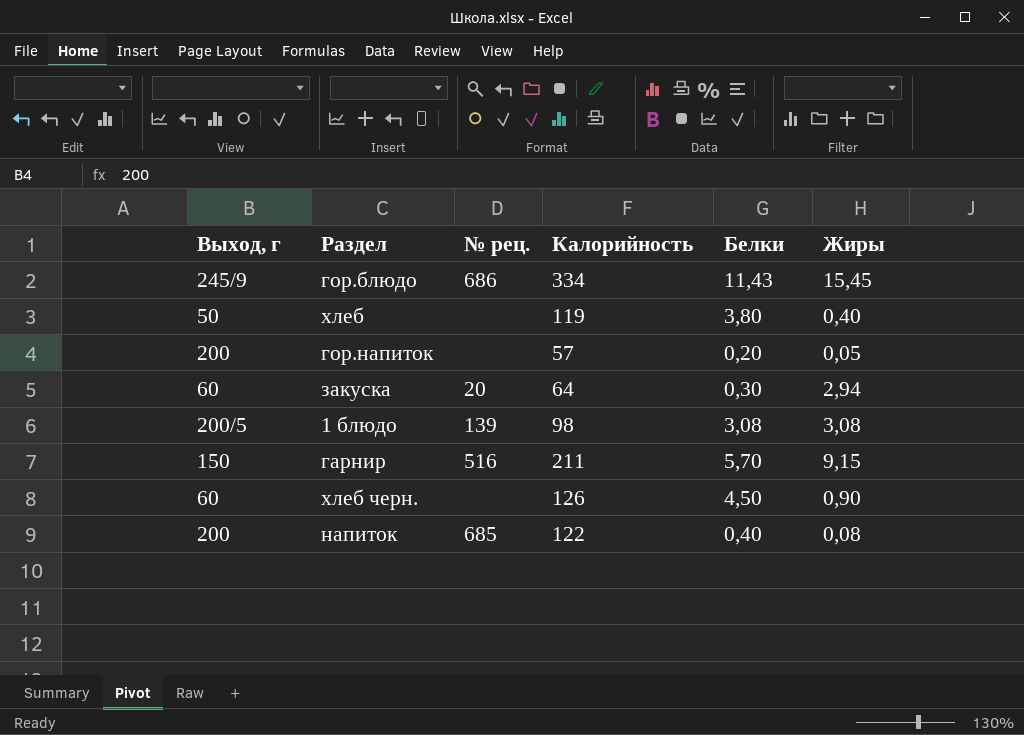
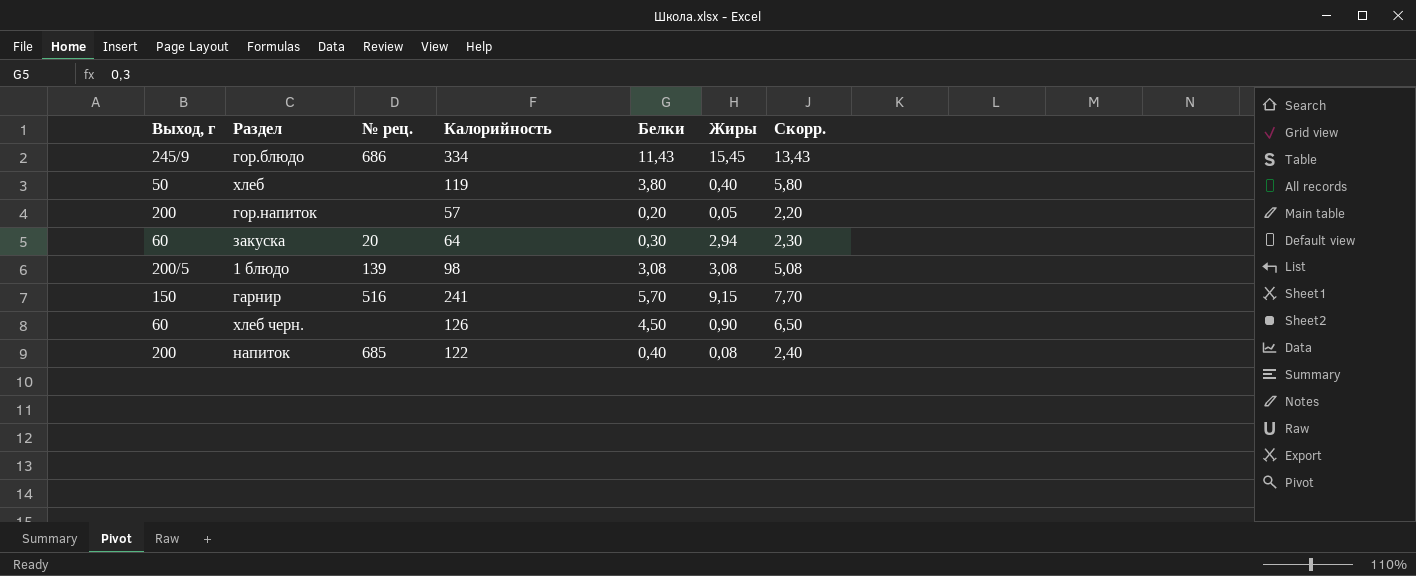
column Скорр. | formula: none -> [Белки] + 2
гарнир | Калорийность: 211 -> 241

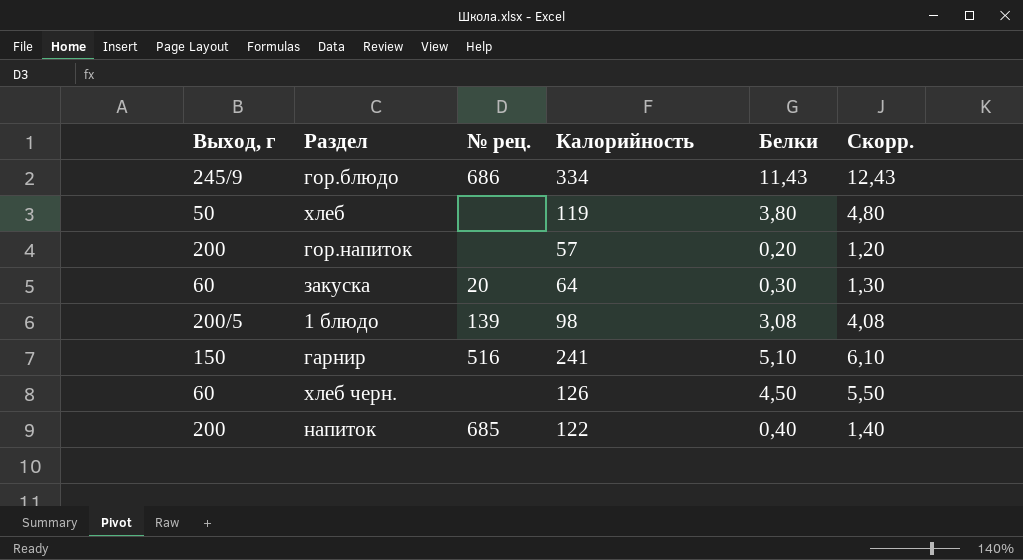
column Жиры | position: 6 -> none
column Скорр. | formula: [Белки] + 2 -> [Белки] + 1
гарнир | Белки: 5,70 -> 5,10

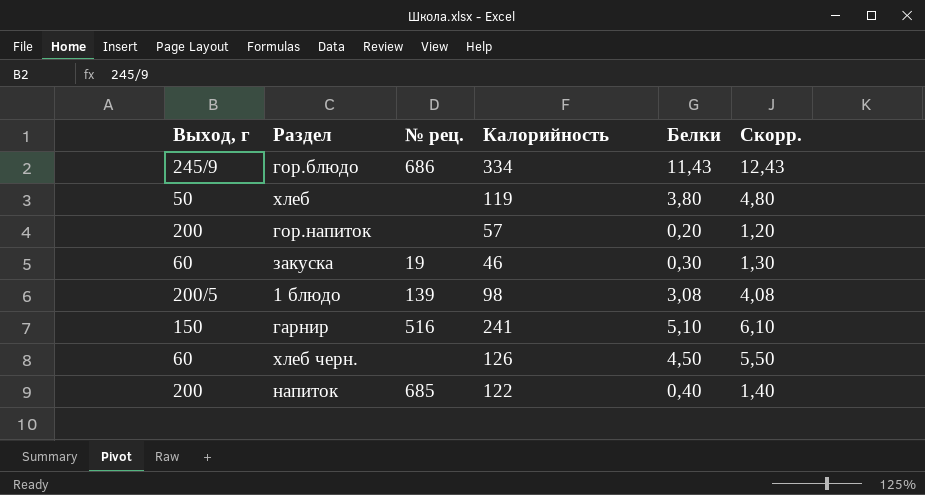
закуска | № рец.: 20 -> 19
закуска | Калорийность: 64 -> 46

